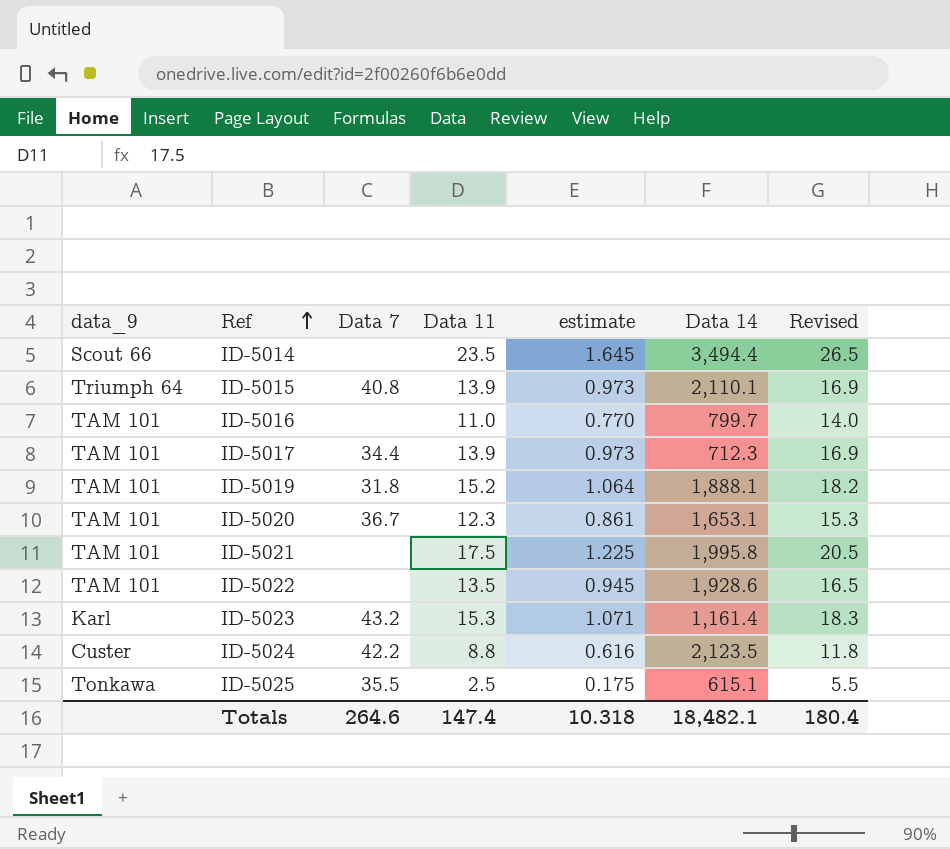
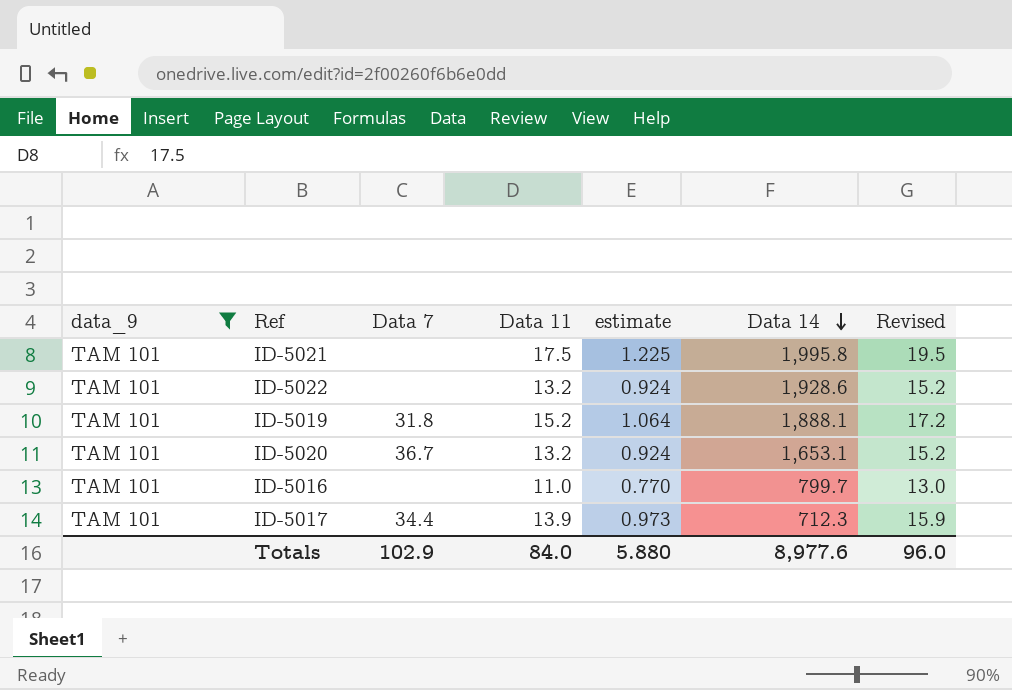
filter: none -> data_9 = TAM 101
row order: Ref ascending -> Data 14 descending
column Revised | formula: [Data 11] + 3 -> [Data 11] + 2
ID-5022 | Data 11: 13.5 -> 13.2
ID-5022 | estimate: 0.945 -> 0.924
ID-5020 | Data 11: 12.3 -> 13.2
ID-5020 | estimate: 0.861 -> 0.924
Totals | Data 7: 264.6 -> 102.9
Totals | Data 11: 147.4 -> 84.0
Totals | estimate: 10.318 -> 5.880
Totals | Data 14: 18,482.1 -> 8,977.6
Totals | Revised: 180.4 -> 96.0

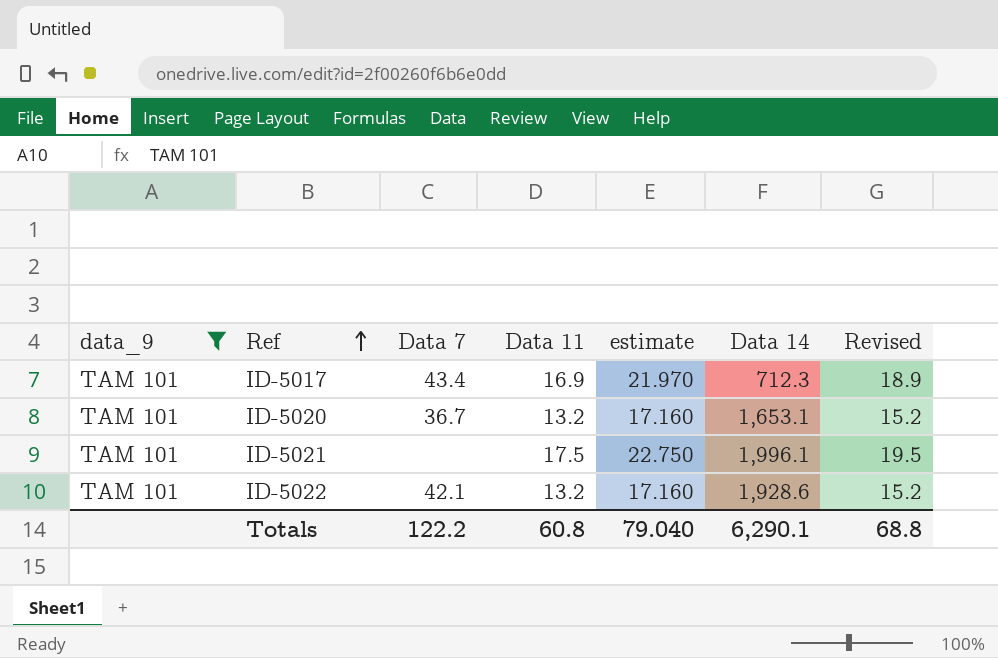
row order: Data 14 descending -> Ref ascending
column estimate | formula: [Data 11] * 0.07 -> [Data 11] * 1.3
row ID-5019: TAM 101 | 31.8 | 15.2 | 1.064 | 1,888.1 | 17.2 -> none
row ID-5016: TAM 101 | none | 11.0 | 0.770 | 799.7 | 13.0 -> none
ID-5017 | Data 7: 34.4 -> 43.4
ID-5017 | Data 11: 13.9 -> 16.9
ID-5017 | Revised: 15.9 -> 18.9
ID-5021 | Data 14: 1,995.8 -> 1,996.1
ID-5022 | Data 7: none -> 42.1
Totals | Data 7: 102.9 -> 122.2
Totals | Data 11: 84.0 -> 60.8
Totals | estimate: 5.880 -> 79.040
Totals | Data 14: 8,977.6 -> 6,290.1
Totals | Revised: 96.0 -> 68.8

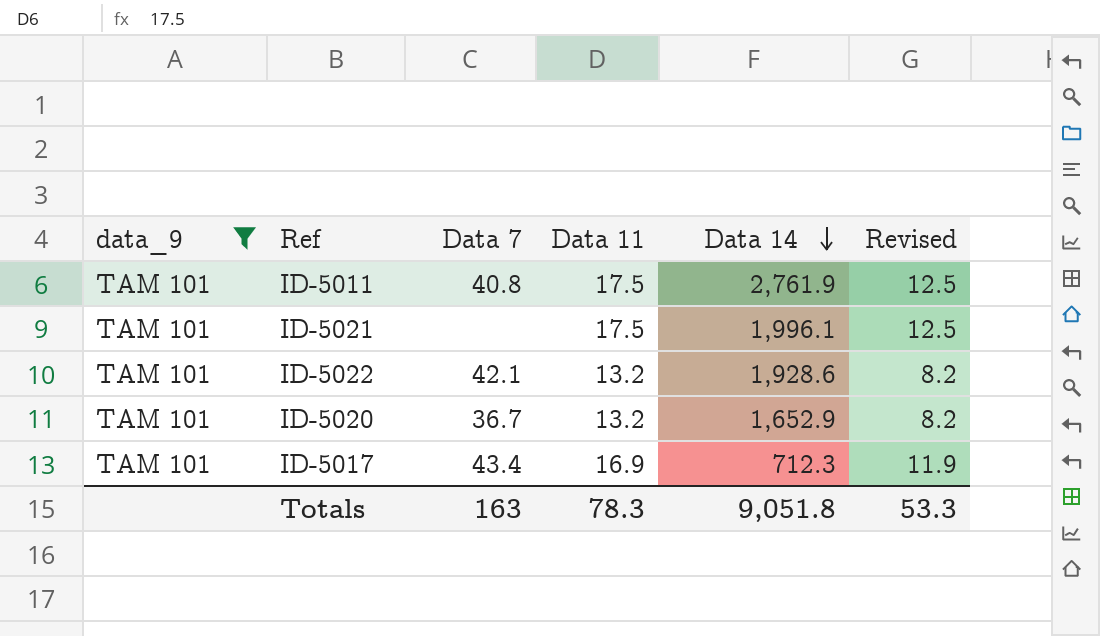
row order: Ref ascending -> Data 14 descending
column estimate | formula: [Data 11] * 1.3 -> none
column Revised | formula: [Data 11] + 2 -> [Data 11] - 5
row ID-5011: none -> TAM 101 | 40.8 | 17.5 | 2,761.9 | 12.5
ID-5020 | Data 14: 1,653.1 -> 1,652.9
Totals | Data 7: 122.2 -> 163
Totals | Data 11: 60.8 -> 78.3
Totals | Data 14: 6,290.1 -> 9,051.8
Totals | Revised: 68.8 -> 53.3

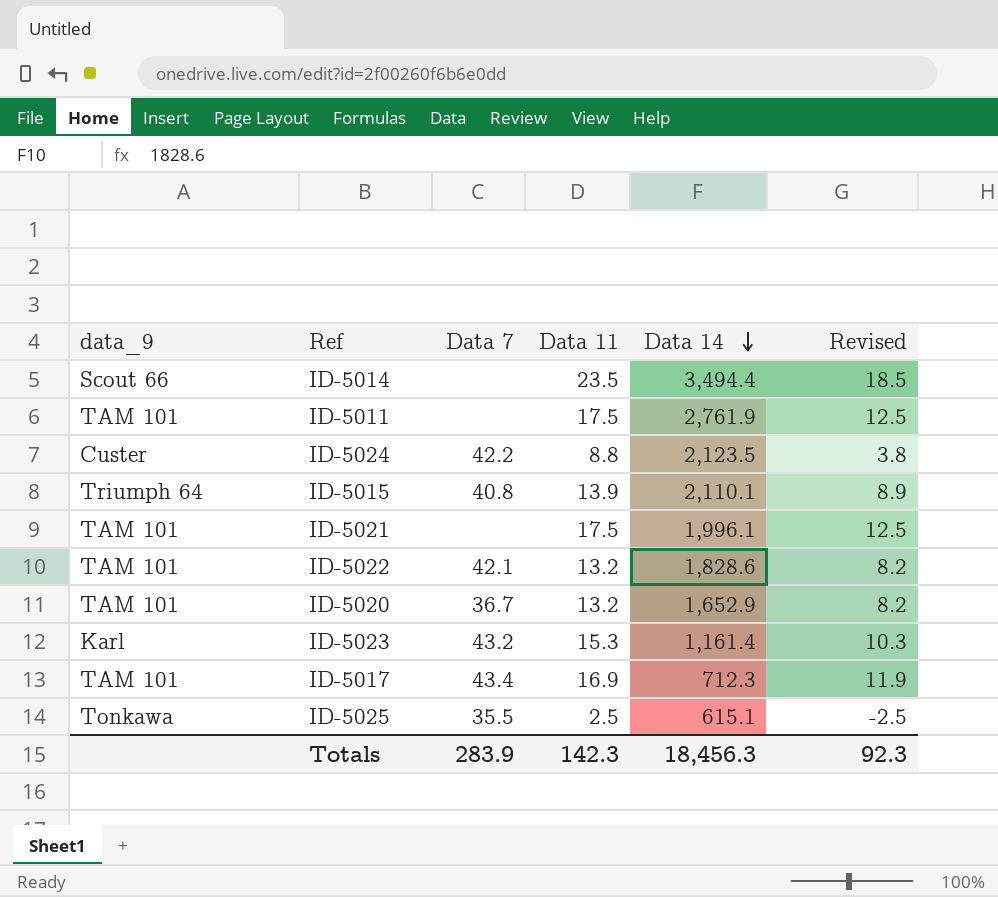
filter: data_9 = TAM 101 -> none
ID-5011 | Data 7: 40.8 -> none
ID-5022 | Data 14: 1,928.6 -> 1,828.6
Totals | Data 7: 163 -> 283.9
Totals | Data 11: 78.3 -> 142.3
Totals | Data 14: 9,051.8 -> 18,456.3
Totals | Revised: 53.3 -> 92.3

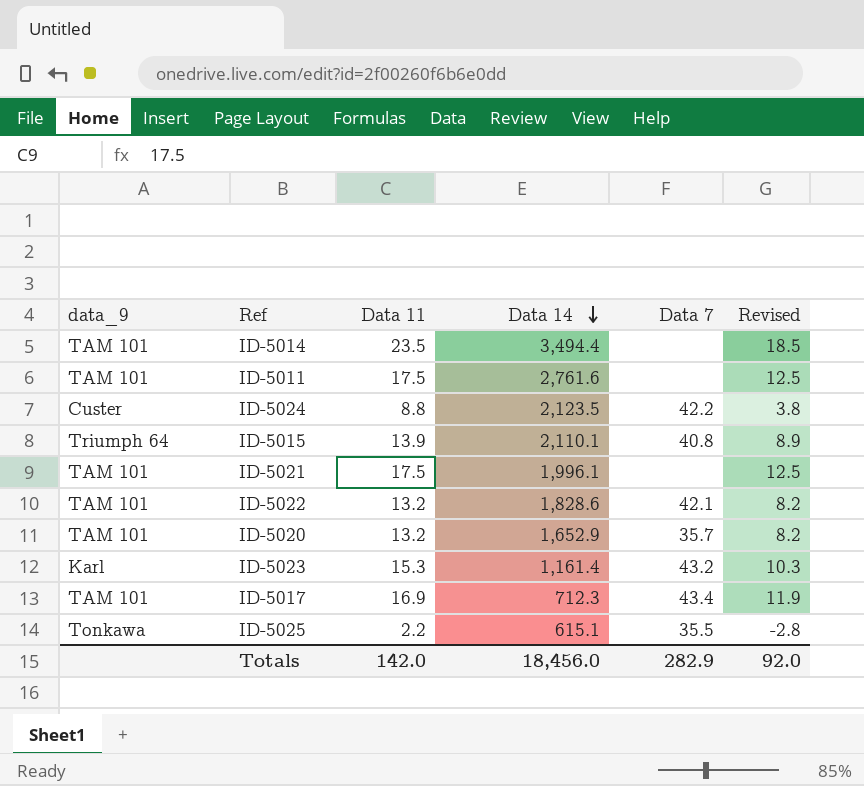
column Data 7 | position: 3 -> 5
ID-5014 | data_9: Scout 66 -> TAM 101
ID-5011 | Data 14: 2,761.9 -> 2,761.6
ID-5020 | Data 7: 36.7 -> 35.7
ID-5025 | Data 11: 2.5 -> 2.2
ID-5025 | Revised: -2.5 -> -2.8
Totals | Data 11: 142.3 -> 142.0
Totals | Data 14: 18,456.3 -> 18,456.0
Totals | Data 7: 283.9 -> 282.9
Totals | Revised: 92.3 -> 92.0

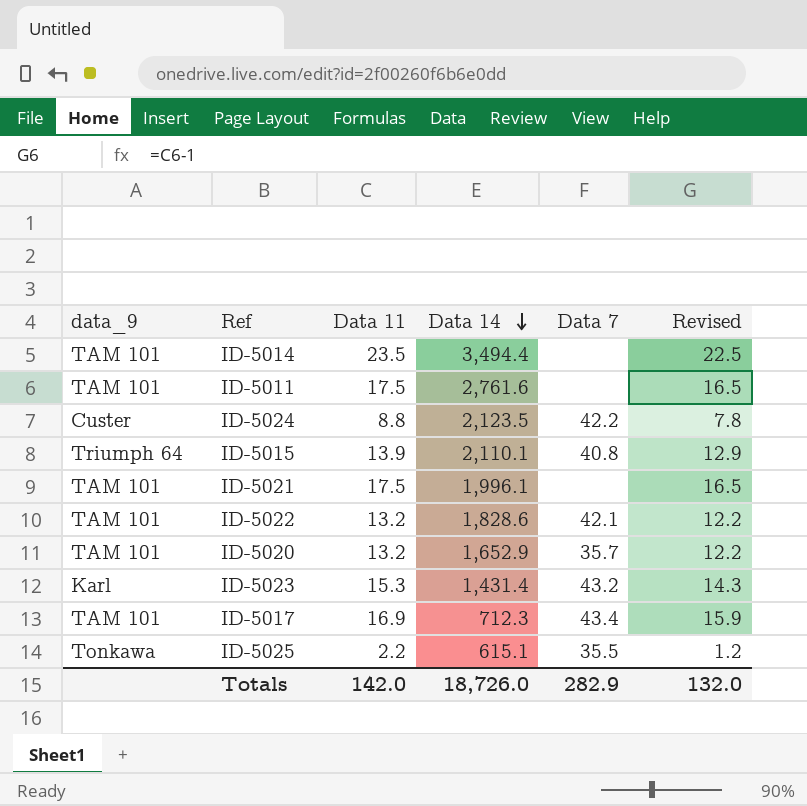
column Revised | formula: [Data 11] - 5 -> [Data 11] - 1
ID-5023 | Data 14: 1,161.4 -> 1,431.4
Totals | Data 14: 18,456.0 -> 18,726.0
Totals | Revised: 92.0 -> 132.0

